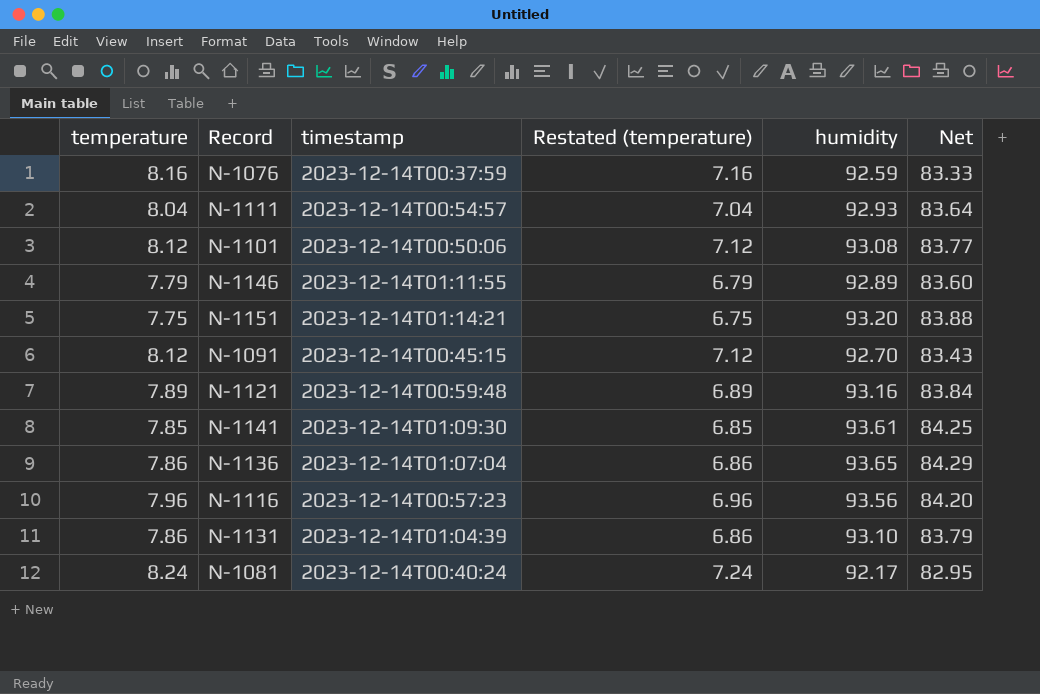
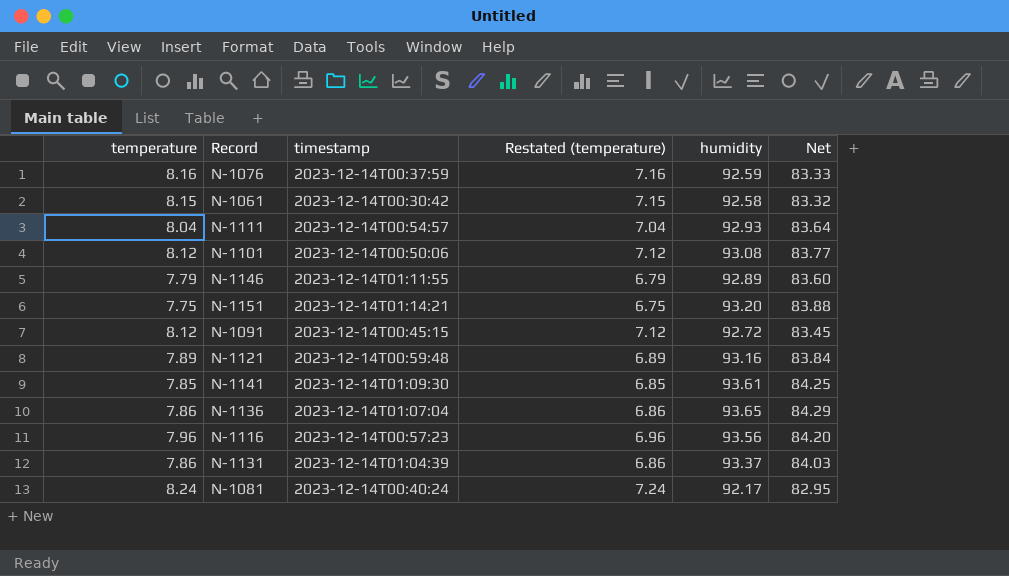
row N-1061: none -> 8.15 | 2023-12-14T00:30:42 | 7.15 | 92.58 | 83.32
N-1091 | humidity: 92.70 -> 92.72
N-1091 | Net: 83.43 -> 83.45
N-1131 | humidity: 93.10 -> 93.37
N-1131 | Net: 83.79 -> 84.03

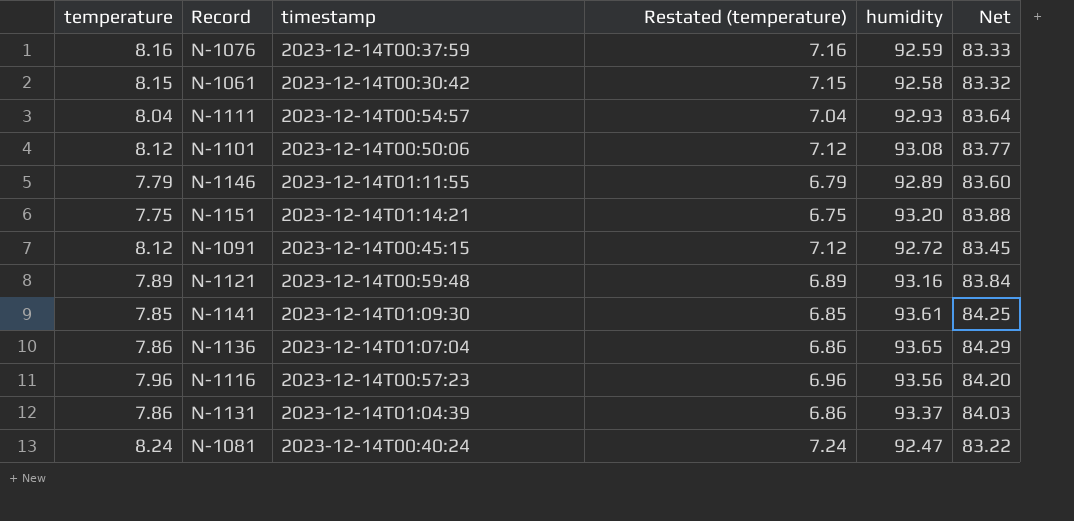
N-1081 | humidity: 92.17 -> 92.47
N-1081 | Net: 82.95 -> 83.22

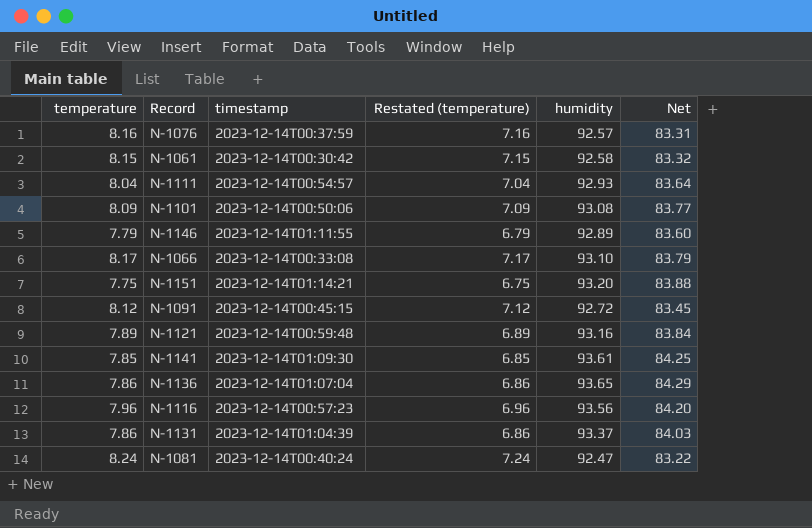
N-1076 | humidity: 92.59 -> 92.57
N-1076 | Net: 83.33 -> 83.31
N-1101 | temperature: 8.12 -> 8.09
N-1101 | Restated (temperature): 7.12 -> 7.09
row N-1066: none -> 8.17 | 2023-12-14T00:33:08 | 7.17 | 93.10 | 83.79

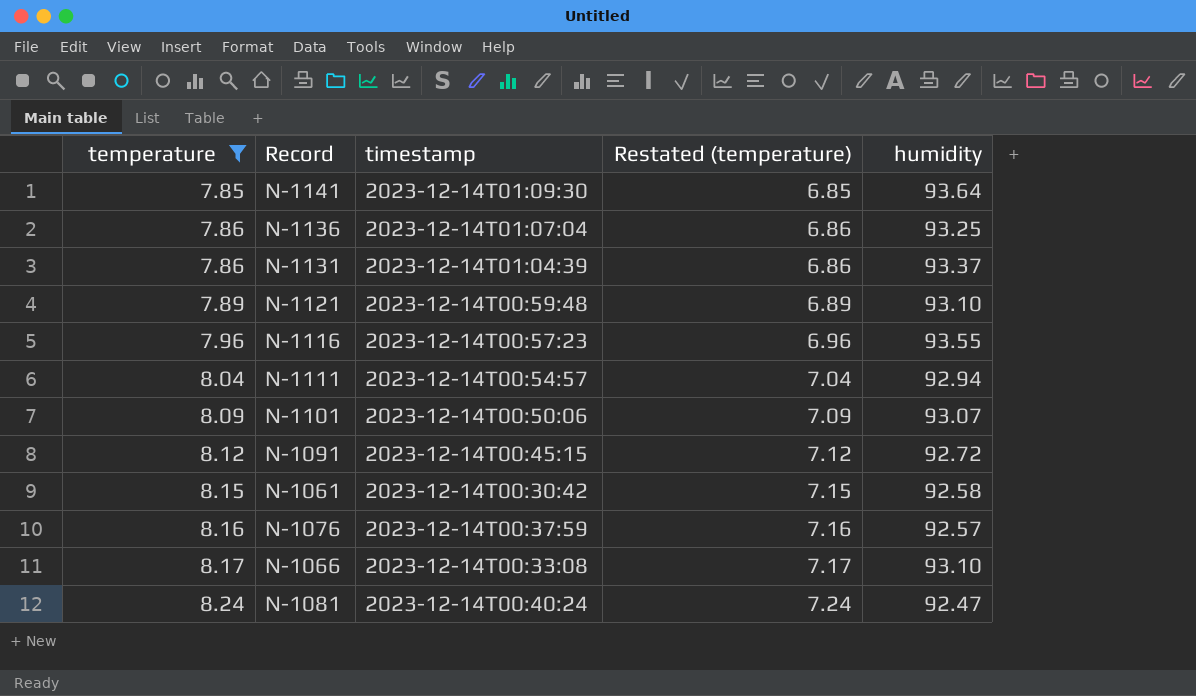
filter: none -> temperature >= 7.85
row order: none -> temperature ascending
column Net | formula: [humidity] * 0.9 -> none
N-1141 | humidity: 93.61 -> 93.64
N-1136 | humidity: 93.65 -> 93.25
N-1121 | humidity: 93.16 -> 93.10
N-1116 | humidity: 93.56 -> 93.55
N-1111 | humidity: 92.93 -> 92.94
N-1101 | humidity: 93.08 -> 93.07

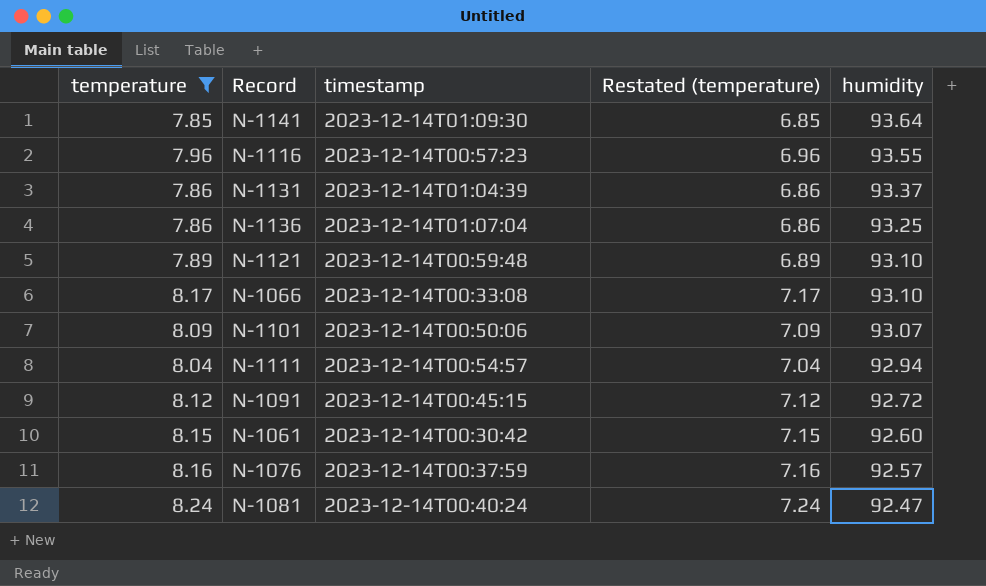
row order: temperature ascending -> humidity descending
N-1061 | humidity: 92.58 -> 92.60

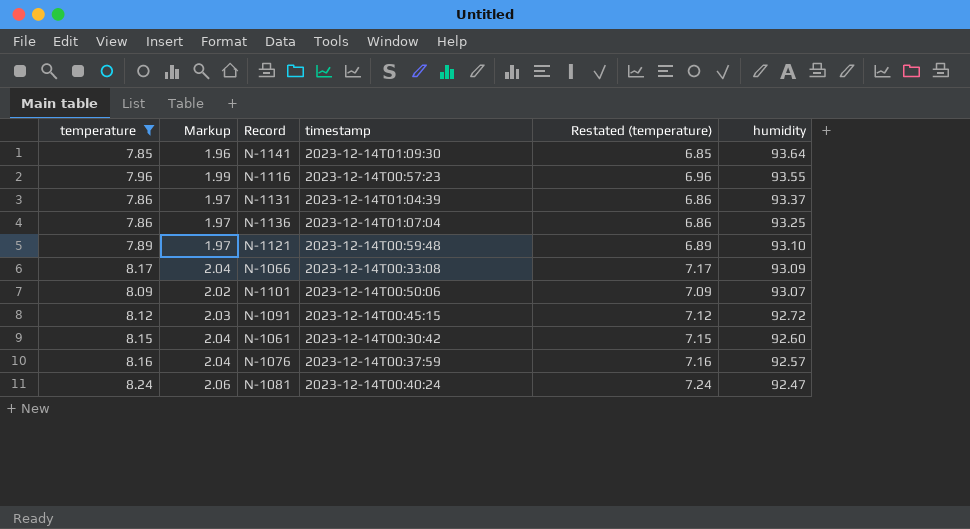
column Markup | formula: none -> [temperature] * 0.25
row N-1111: 8.04 | 2023-12-14T00:54:57 | 7.04 | 92.94 -> none
N-1066 | humidity: 93.10 -> 93.09

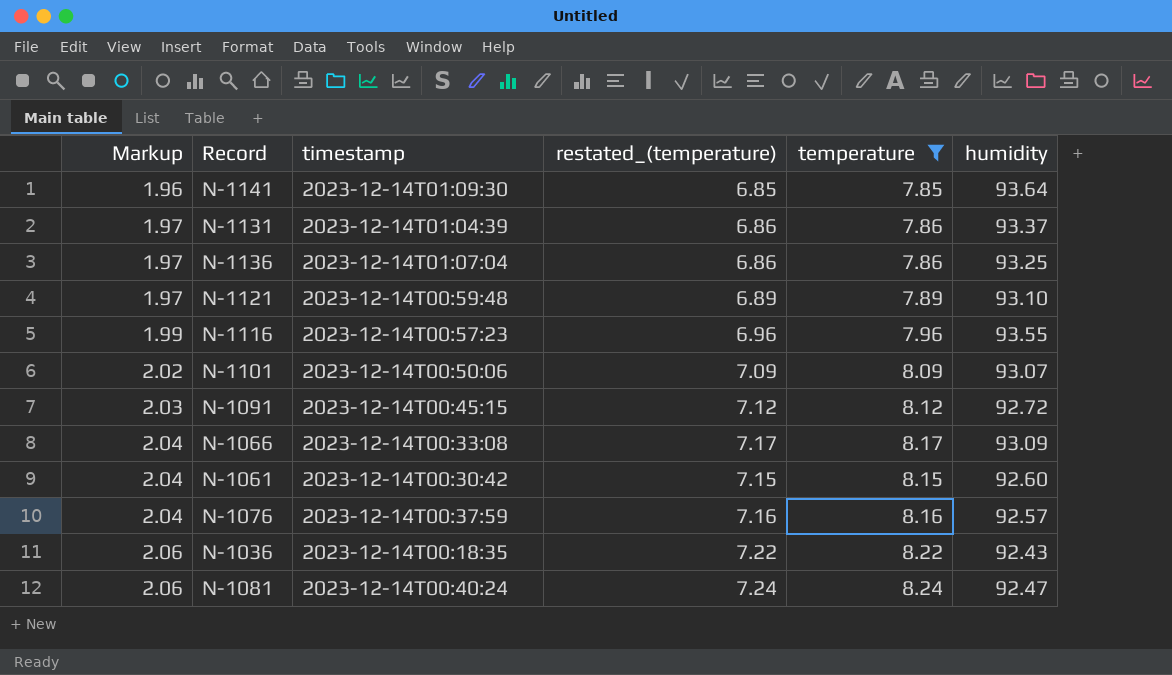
row order: humidity descending -> Markup ascending
column name: Restated (temperature) -> restated_(temperature)
column temperature | position: 1 -> 5
row N-1036: none -> 2.06 | 2023-12-14T00:18:35 | 7.22 | 8.22 | 92.43

